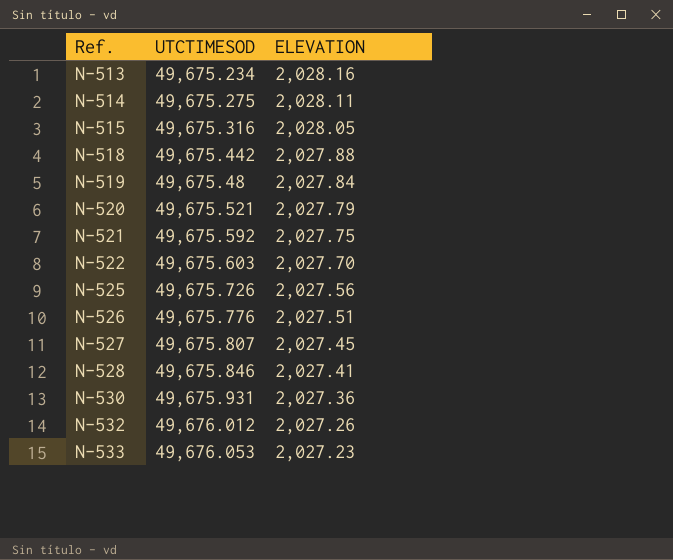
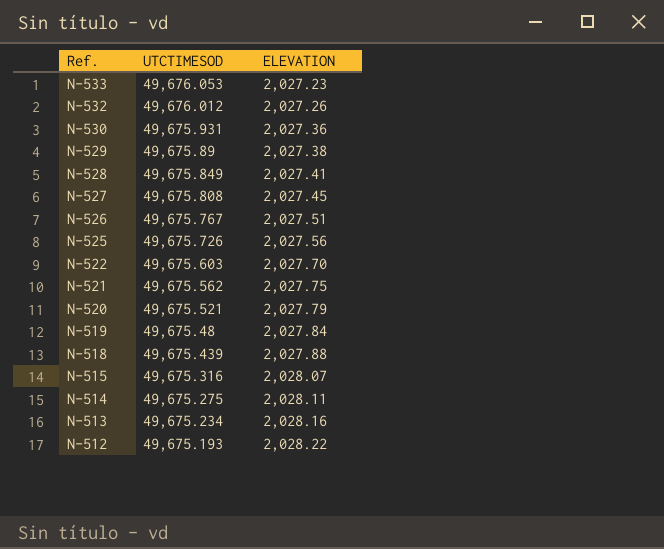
row order: Ref. ascending -> Ref. descending
row N-529: none -> 49,675.89 | 2,027.38
N-528 | UTCTIMESOD: 49,675.846 -> 49,675.849
N-527 | UTCTIMESOD: 49,675.807 -> 49,675.808
N-526 | UTCTIMESOD: 49,675.776 -> 49,675.767
N-521 | UTCTIMESOD: 49,675.592 -> 49,675.562
N-518 | UTCTIMESOD: 49,675.442 -> 49,675.439
N-515 | ELEVATION: 2,028.05 -> 2,028.07
row N-512: none -> 49,675.193 | 2,028.22

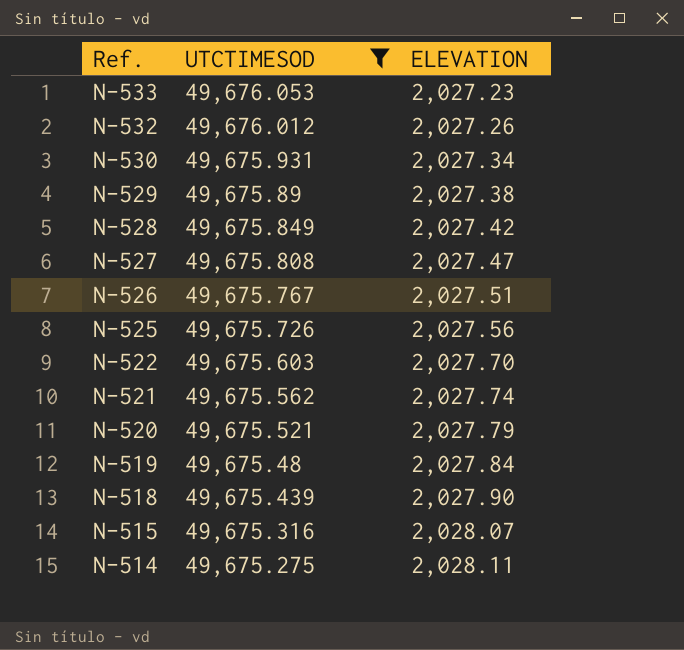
filter: none -> UTCTIMESOD >= 49,675.275
N-530 | ELEVATION: 2,027.36 -> 2,027.34
N-528 | ELEVATION: 2,027.41 -> 2,027.42
N-527 | ELEVATION: 2,027.45 -> 2,027.47
N-521 | ELEVATION: 2,027.75 -> 2,027.74
N-518 | ELEVATION: 2,027.88 -> 2,027.90

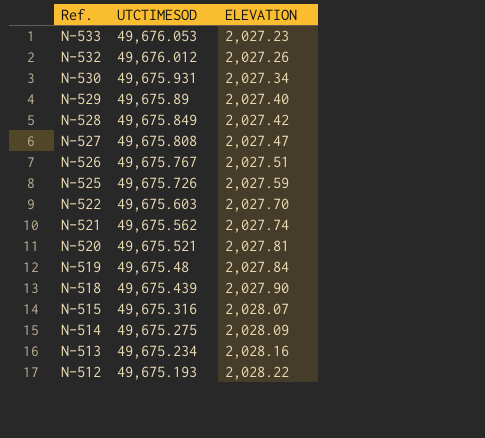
filter: UTCTIMESOD >= 49,675.275 -> none
N-529 | ELEVATION: 2,027.38 -> 2,027.40
N-525 | ELEVATION: 2,027.56 -> 2,027.59
N-520 | ELEVATION: 2,027.79 -> 2,027.81
N-514 | ELEVATION: 2,028.11 -> 2,028.09

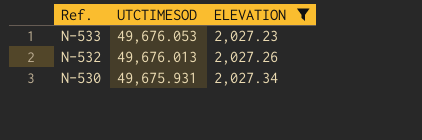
filter: none -> ELEVATION <= 2,027.34
N-532 | UTCTIMESOD: 49,676.012 -> 49,676.013

